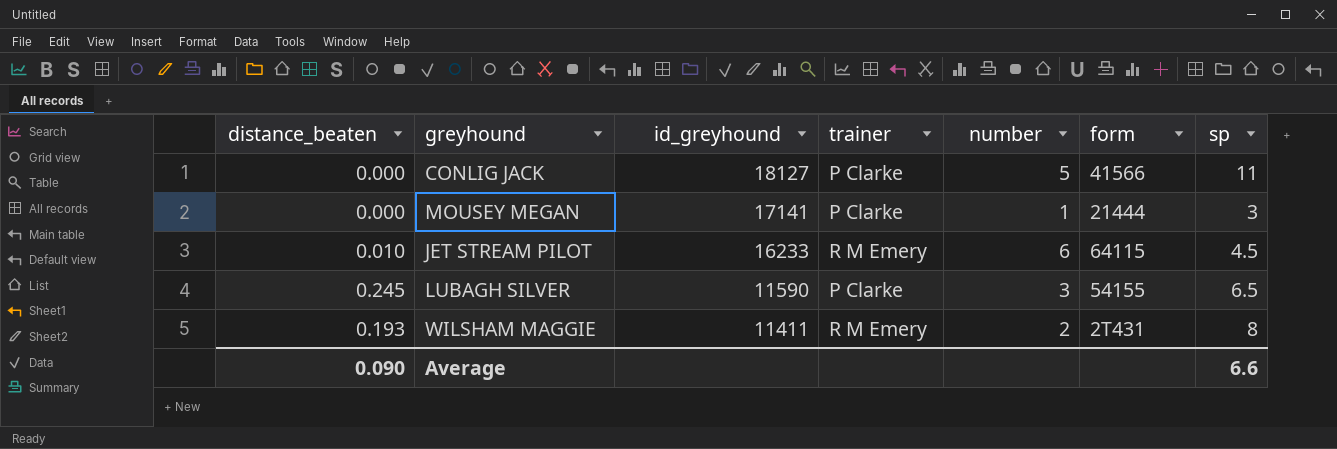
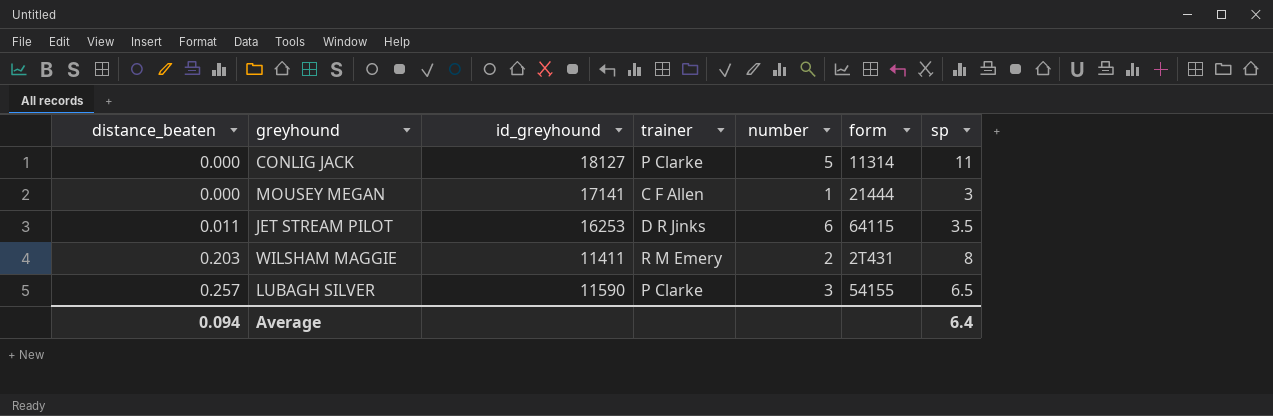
row order: id_greyhound descending -> distance_beaten ascending
CONLIG JACK | form: 41566 -> 11314
MOUSEY MEGAN | trainer: P Clarke -> C F Allen
JET STREAM PILOT | distance_beaten: 0.010 -> 0.011
JET STREAM PILOT | id_greyhound: 16233 -> 16253
JET STREAM PILOT | trainer: R M Emery -> D R Jinks
JET STREAM PILOT | sp: 4.5 -> 3.5
WILSHAM MAGGIE | distance_beaten: 0.193 -> 0.203
LUBAGH SILVER | distance_beaten: 0.245 -> 0.257
Average | distance_beaten: 0.090 -> 0.094
Average | sp: 6.6 -> 6.4

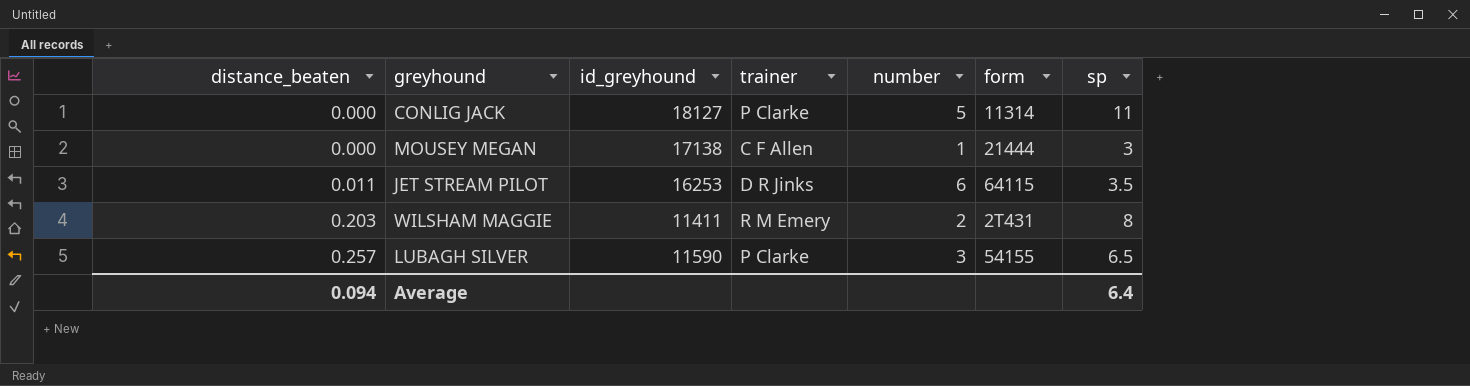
MOUSEY MEGAN | id_greyhound: 17141 -> 17138

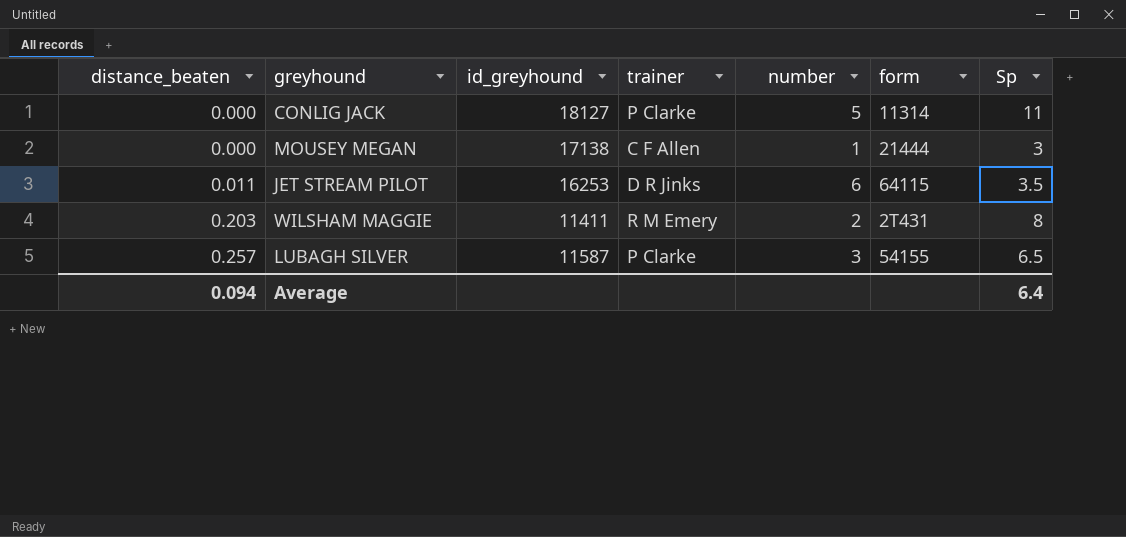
column name: sp -> Sp
LUBAGH SILVER | id_greyhound: 11590 -> 11587

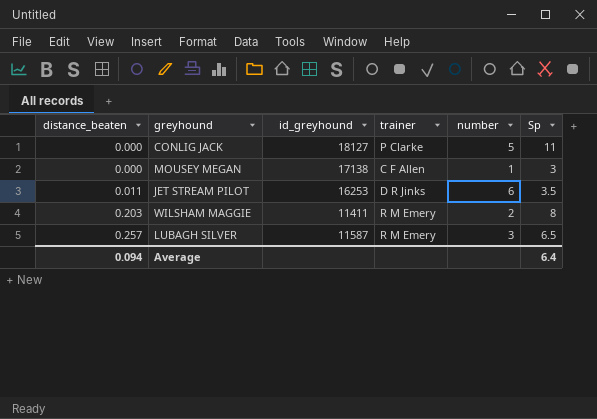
column form | position: 6 -> none
LUBAGH SILVER | trainer: P Clarke -> R M Emery

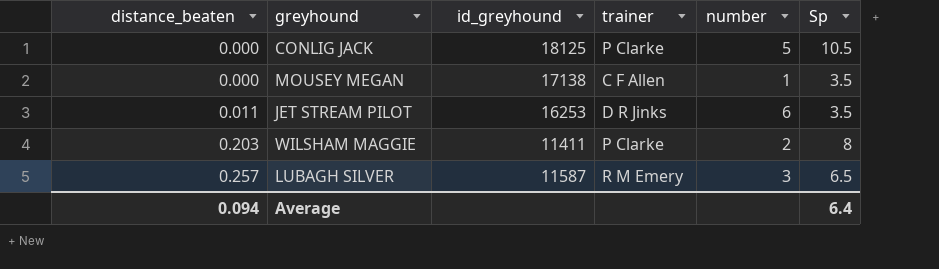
CONLIG JACK | id_greyhound: 18127 -> 18125
CONLIG JACK | Sp: 11 -> 10.5
MOUSEY MEGAN | Sp: 3 -> 3.5
WILSHAM MAGGIE | trainer: R M Emery -> P Clarke

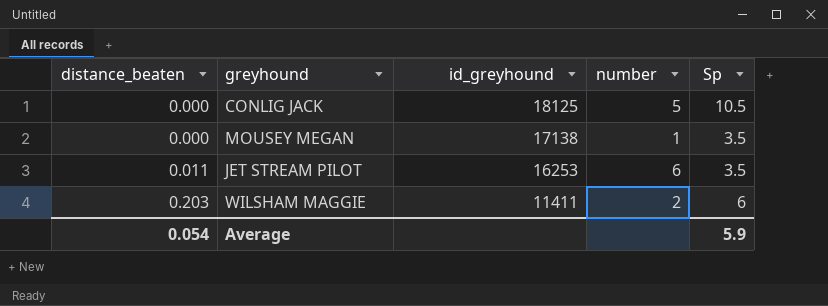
column trainer | position: 4 -> none
row LUBAGH SILVER: 0.257 | 11587 | R M Emery | 3 | 6.5 -> none
WILSHAM MAGGIE | Sp: 8 -> 6
Average | distance_beaten: 0.094 -> 0.054
Average | Sp: 6.4 -> 5.9

